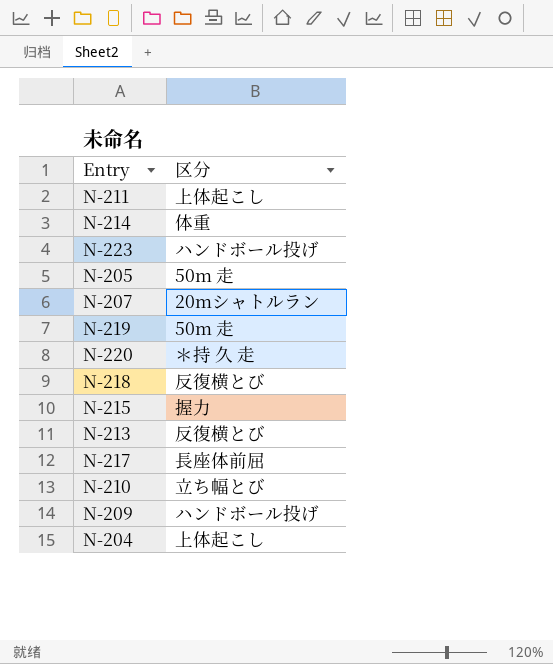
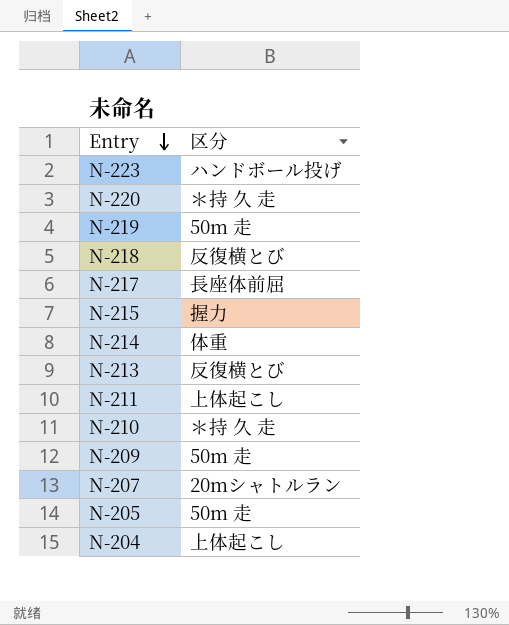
row order: none -> Entry descending
N-210 | 区分: 立ち幅とび -> ＊持 久 走
N-209 | 区分: ハンドボール投げ -> 50m 走

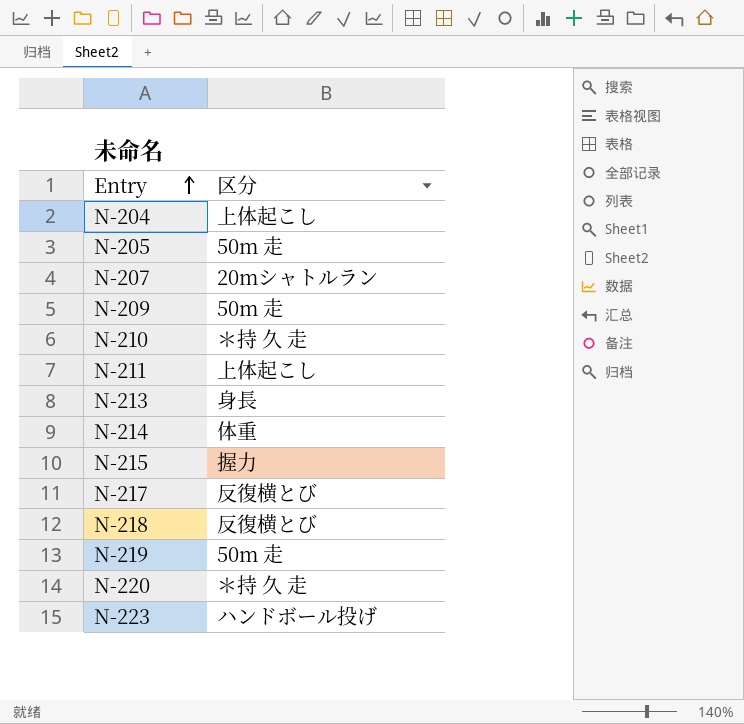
row order: Entry descending -> Entry ascending
N-213 | 区分: 反復横とび -> 身長
N-217 | 区分: 長座体前屈 -> 反復横とび

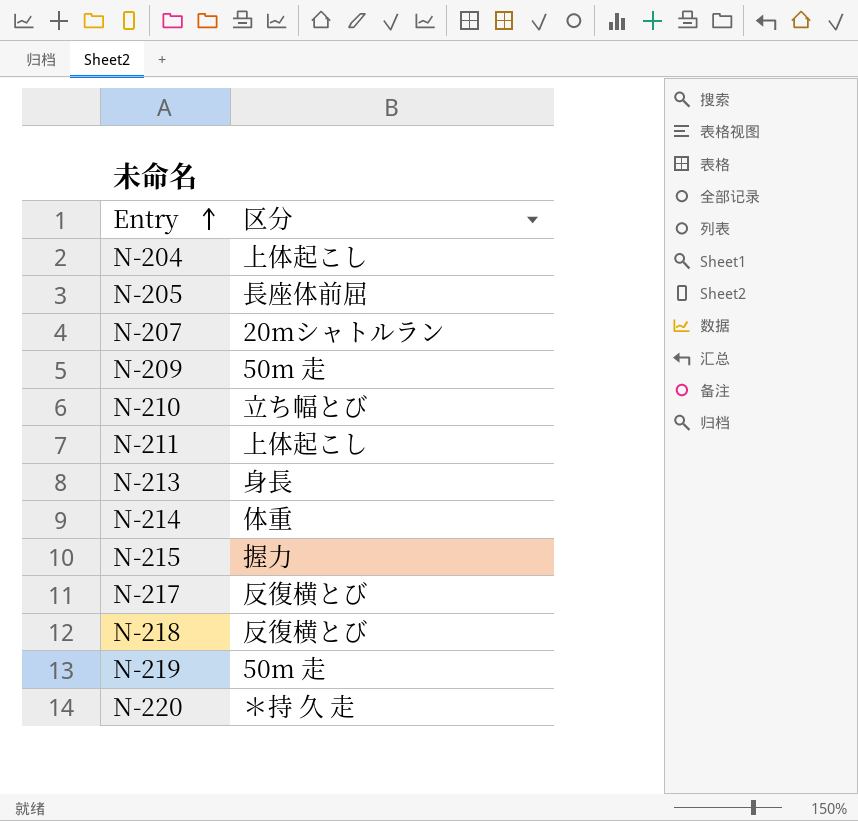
row N-223: ハンドボール投げ -> none
N-205 | 区分: 50m 走 -> 長座体前屈
N-210 | 区分: ＊持 久 走 -> 立ち幅とび

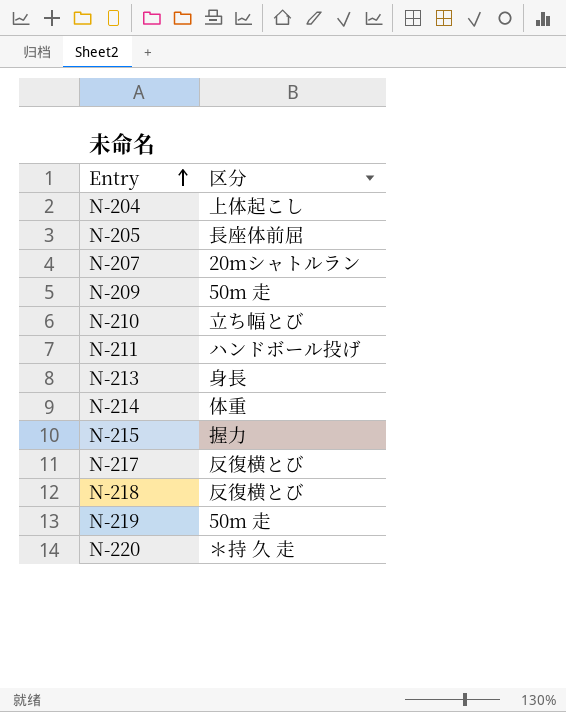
N-211 | 区分: 上体起こし -> ハンドボール投げ

